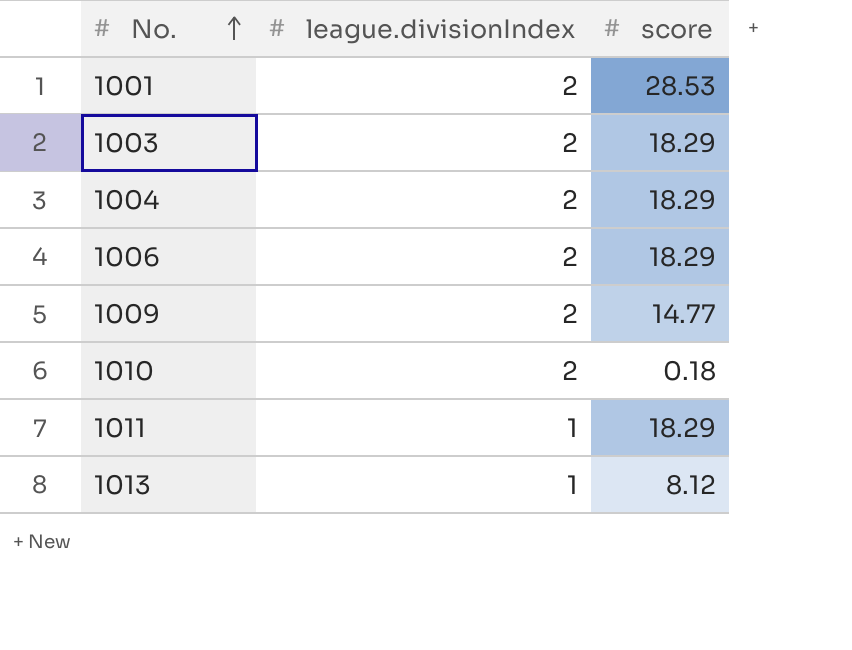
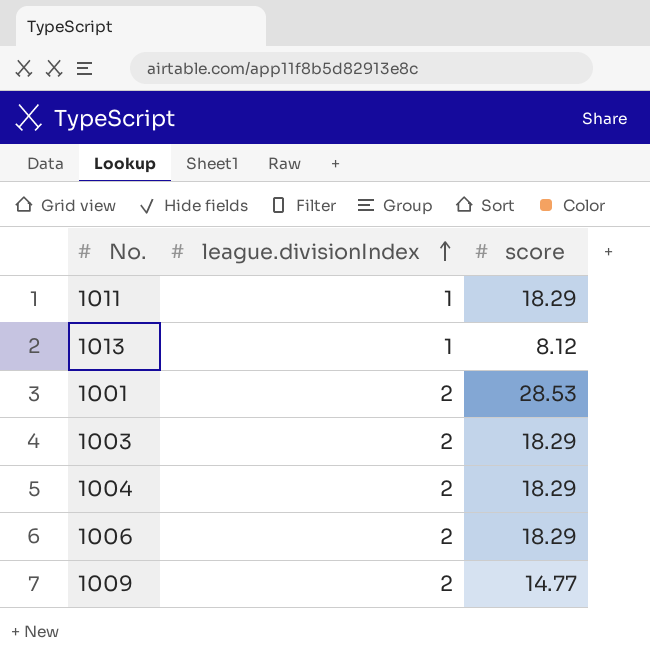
row order: No. ascending -> league.divisionIndex ascending
row 1010: 2 | 0.18 -> none

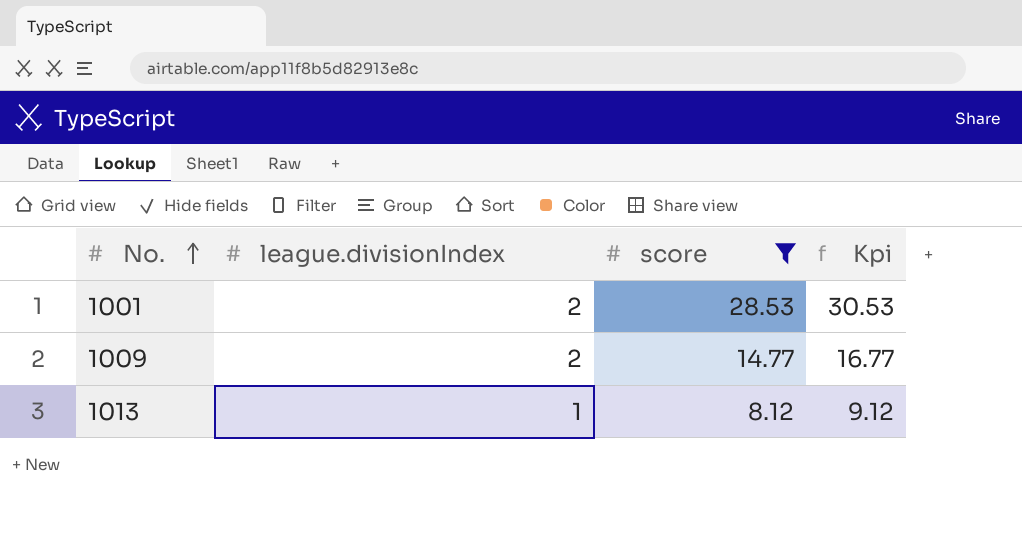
filter: none -> score != 18.29
row order: league.divisionIndex ascending -> No. ascending
column Kpi | formula: none -> [league.divisionIndex] + [score]

